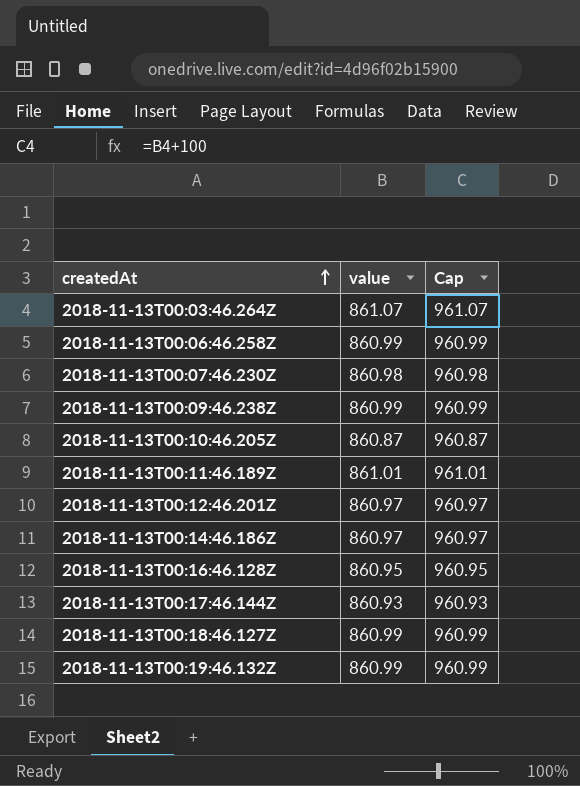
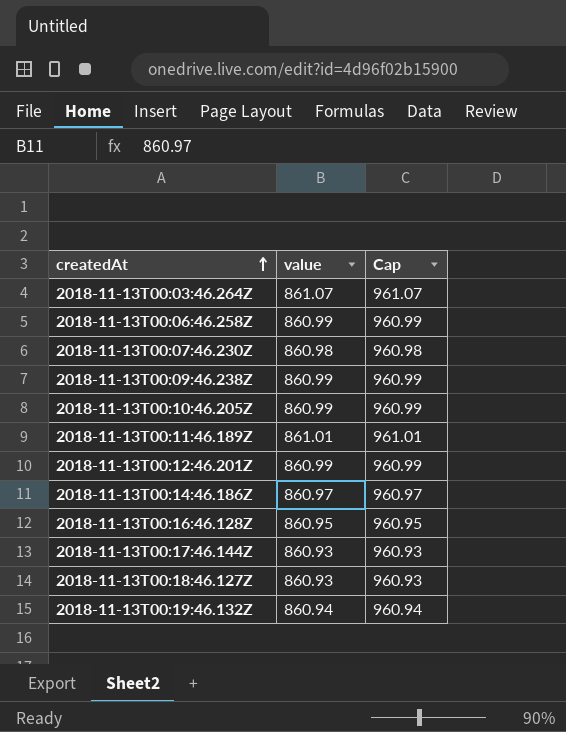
2018-11-13T00:10:46.205Z | value: 860.87 -> 860.99
2018-11-13T00:10:46.205Z | Cap: 960.87 -> 960.99
2018-11-13T00:12:46.201Z | value: 860.97 -> 860.99
2018-11-13T00:12:46.201Z | Cap: 960.97 -> 960.99
2018-11-13T00:18:46.127Z | value: 860.99 -> 860.93
2018-11-13T00:18:46.127Z | Cap: 960.99 -> 960.93
2018-11-13T00:19:46.132Z | value: 860.99 -> 860.94
2018-11-13T00:19:46.132Z | Cap: 960.99 -> 960.94

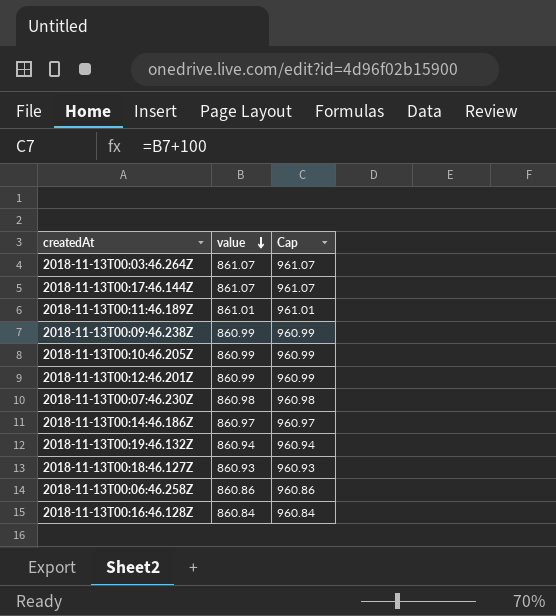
row order: createdAt ascending -> value descending
2018-11-13T00:17:46.144Z | value: 860.93 -> 861.07
2018-11-13T00:17:46.144Z | Cap: 960.93 -> 961.07
2018-11-13T00:06:46.258Z | value: 860.99 -> 860.86
2018-11-13T00:06:46.258Z | Cap: 960.99 -> 960.86
2018-11-13T00:16:46.128Z | value: 860.95 -> 860.84
2018-11-13T00:16:46.128Z | Cap: 960.95 -> 960.84

